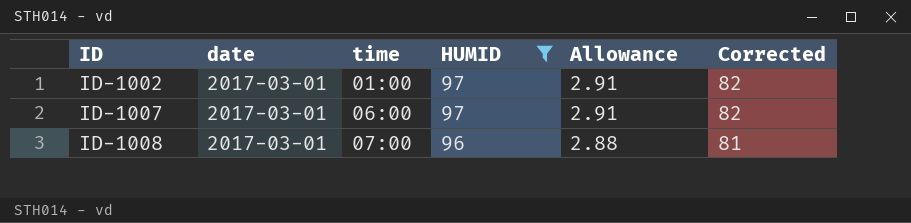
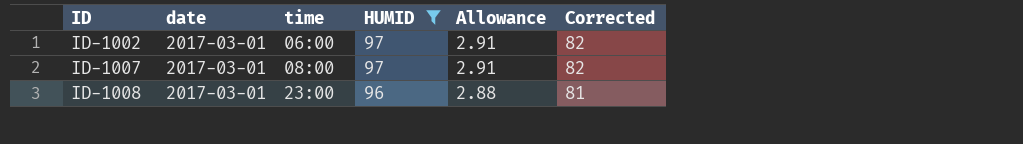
ID-1002 | time: 01:00 -> 06:00
ID-1007 | time: 06:00 -> 08:00
ID-1008 | time: 07:00 -> 23:00

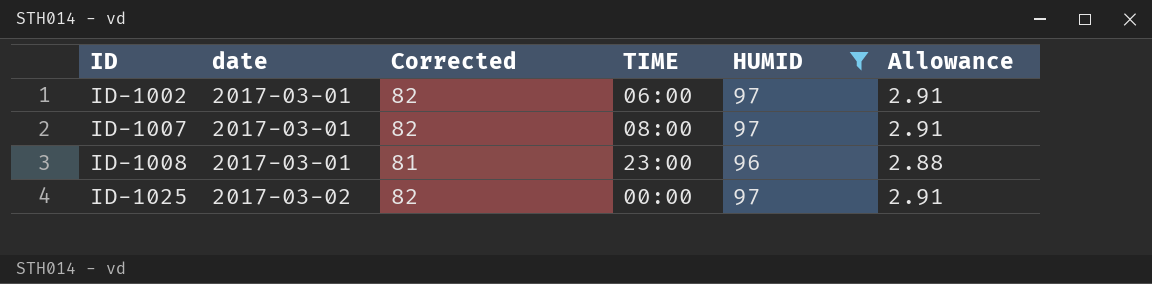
column Corrected | position: 6 -> 3
column name: time -> TIME
row ID-1025: none -> 2017-03-02 | 82 | 00:00 | 97 | 2.91

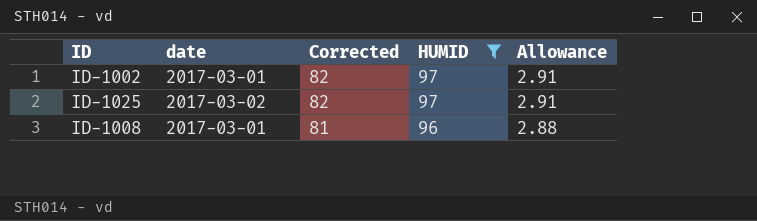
row order: ID ascending -> Corrected descending
column TIME | position: 4 -> none
row ID-1007: 2017-03-01 | 82 | 08:00 | 97 | 2.91 -> none

